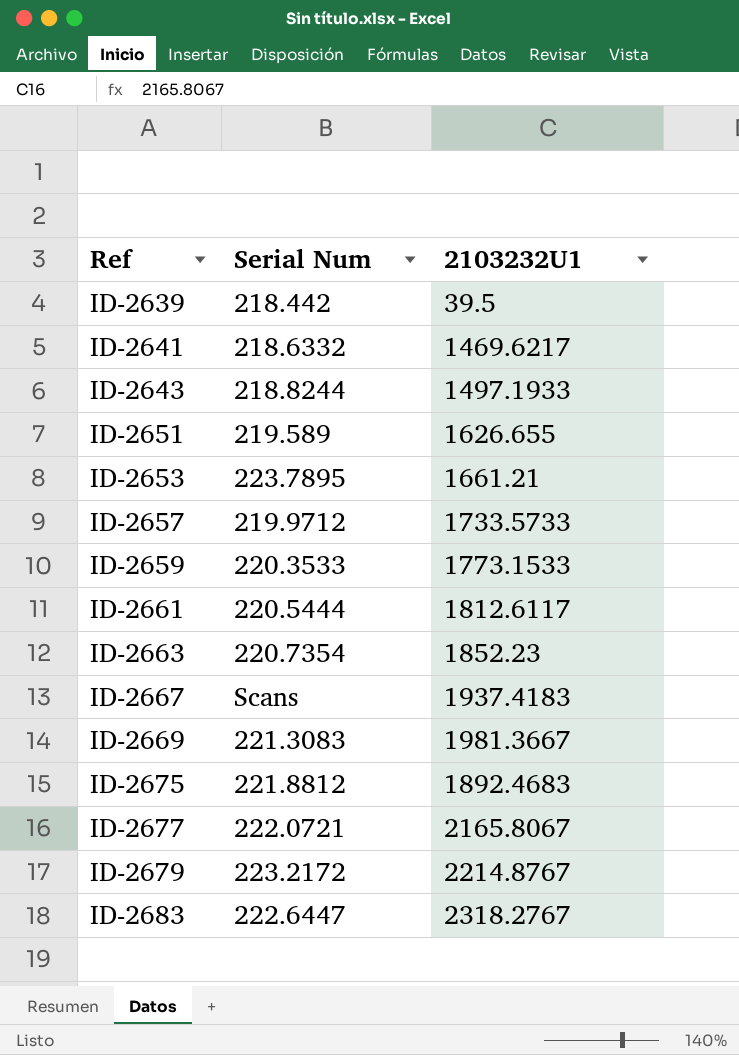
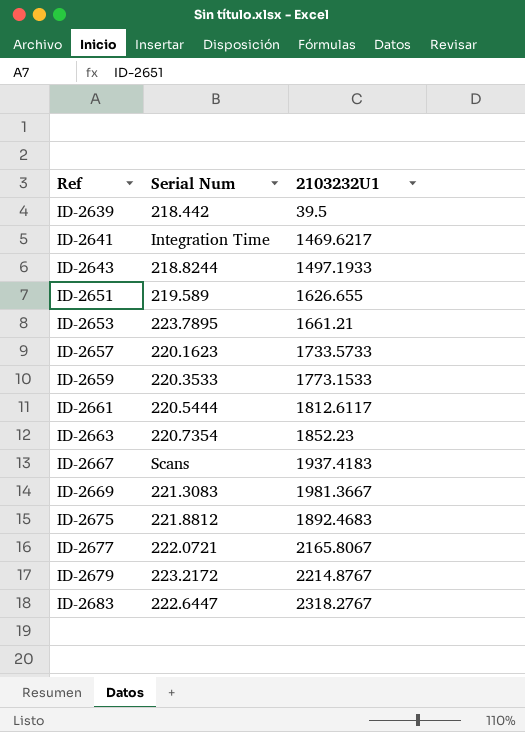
ID-2641 | Serial Num: 218.6332 -> Integration Time
ID-2657 | Serial Num: 219.9712 -> 220.1623

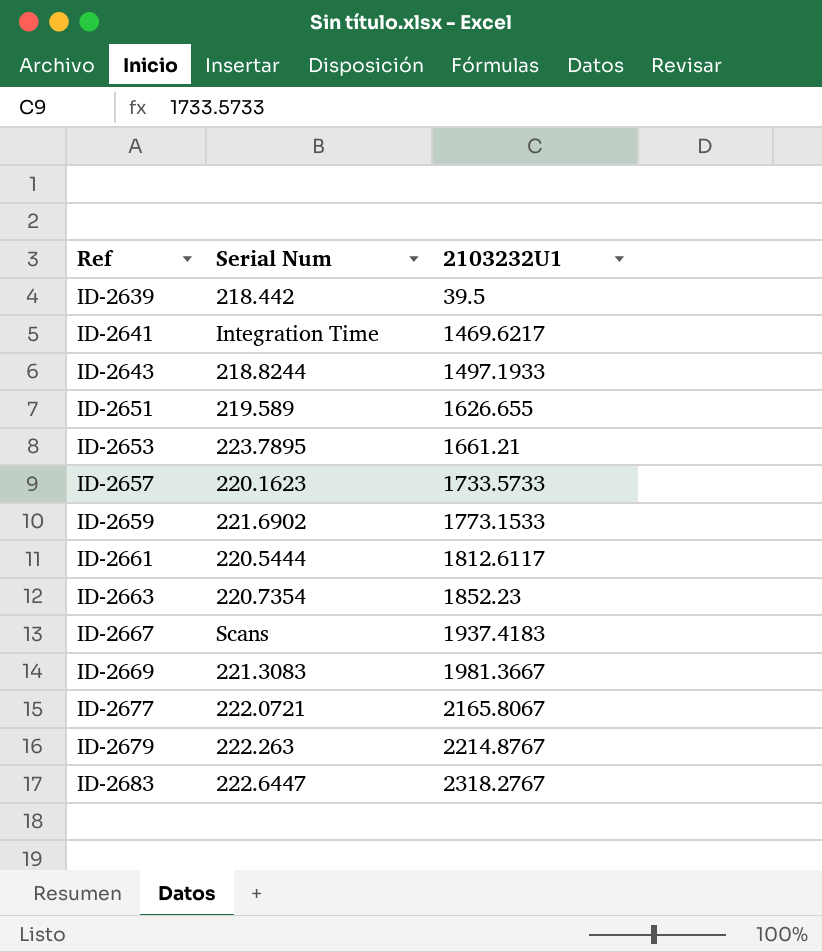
row ID-2675: 221.8812 | 1892.4683 -> none
ID-2659 | Serial Num: 220.3533 -> 221.6902
ID-2679 | Serial Num: 223.2172 -> 222.263

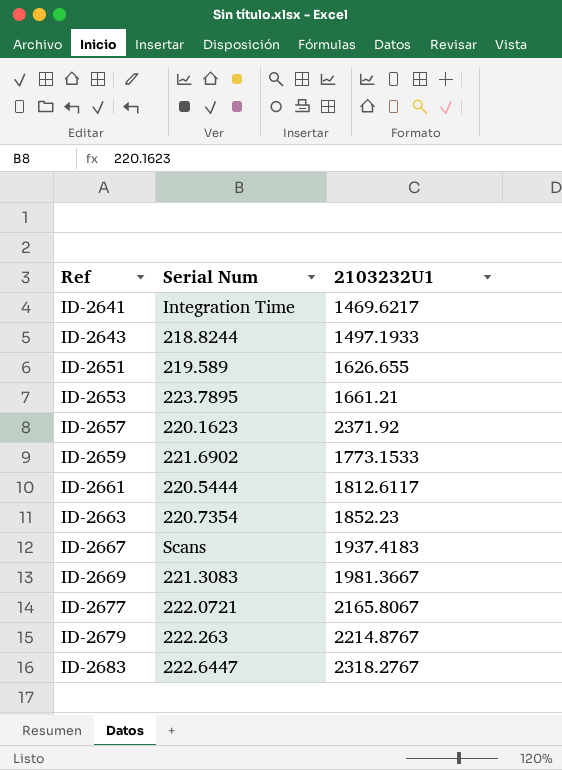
row ID-2639: 218.442 | 39.5 -> none
ID-2657 | 2103232U1: 1733.5733 -> 2371.92

